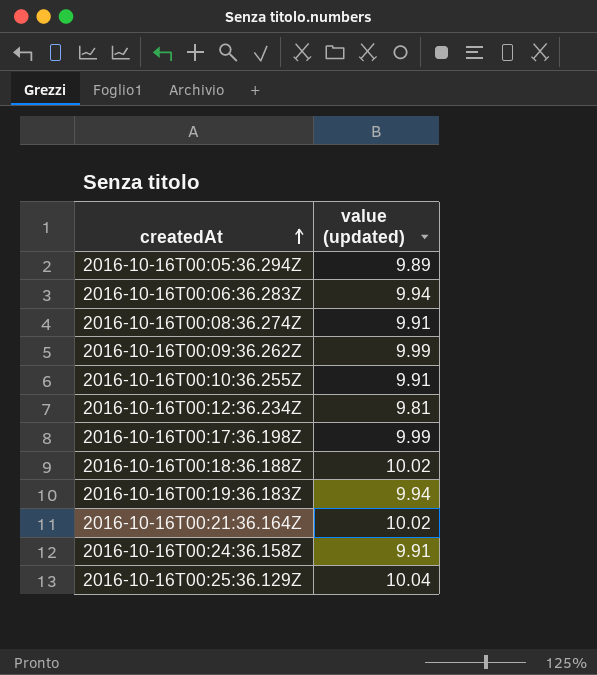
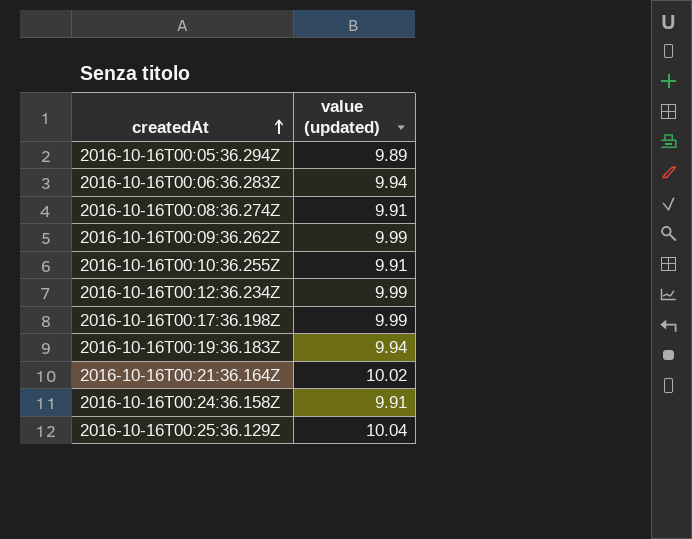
row 2016-10-16T00:18:36.188Z: 10.02 -> none
2016-10-16T00:12:36.234Z | value (updated): 9.81 -> 9.99

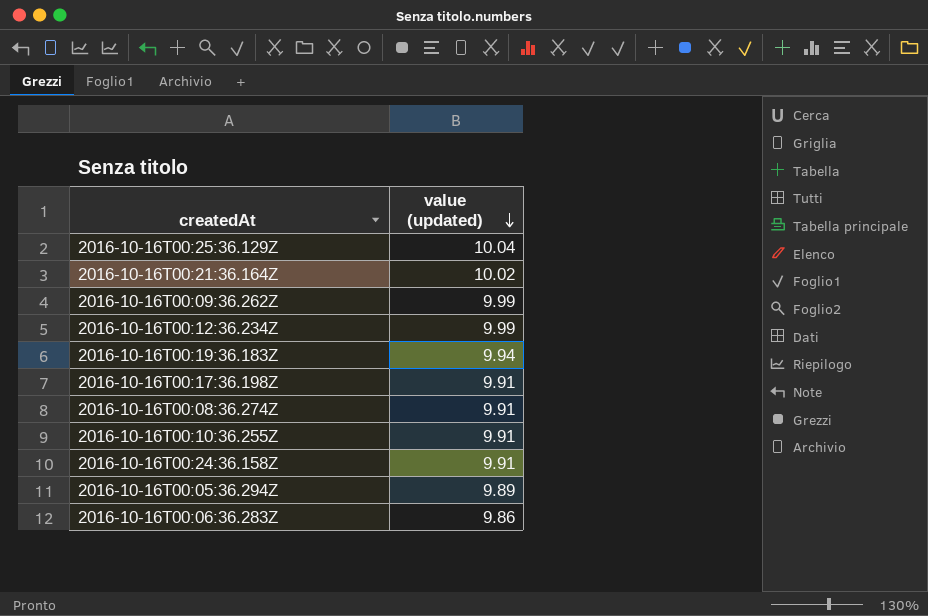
row order: createdAt ascending -> value (updated) descending
2016-10-16T00:17:36.198Z | value (updated): 9.99 -> 9.91
2016-10-16T00:06:36.283Z | value (updated): 9.94 -> 9.86

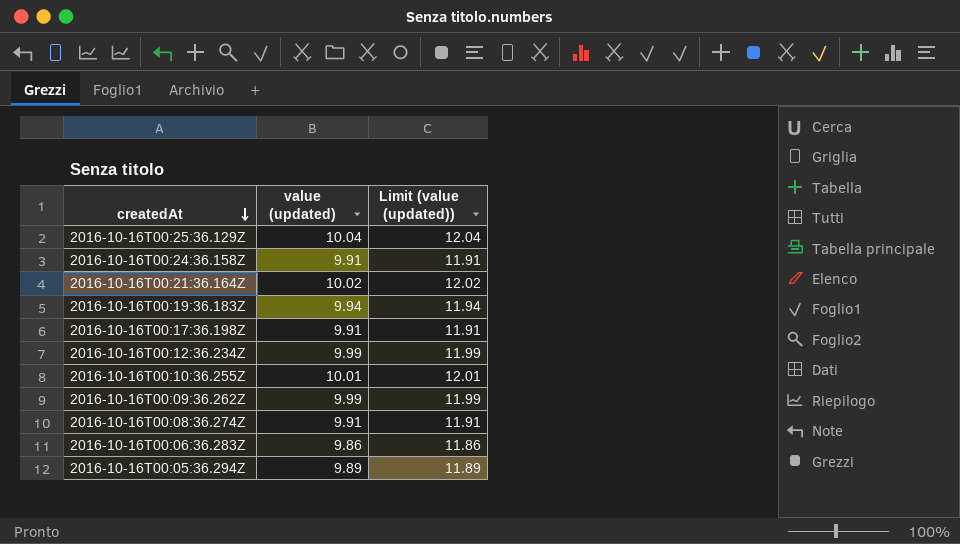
row order: value (updated) descending -> createdAt descending
column Limit (value (updated)) | formula: none -> [value (updated)] + 2
2016-10-16T00:10:36.255Z | value (updated): 9.91 -> 10.01

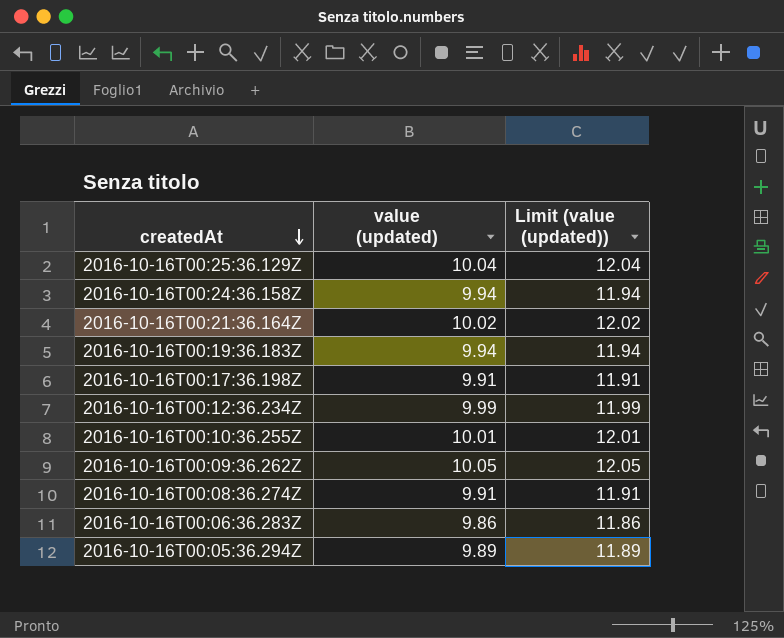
2016-10-16T00:24:36.158Z | value (updated): 9.91 -> 9.94
2016-10-16T00:24:36.158Z | Limit (value (updated)): 11.91 -> 11.94
2016-10-16T00:09:36.262Z | value (updated): 9.99 -> 10.05
2016-10-16T00:09:36.262Z | Limit (value (updated)): 11.99 -> 12.05

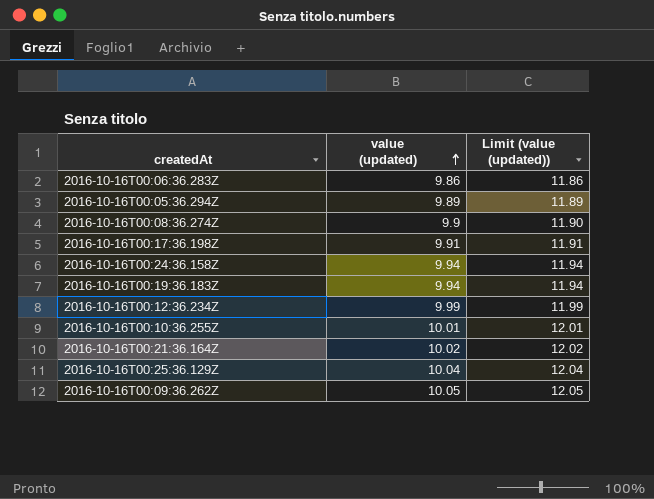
row order: createdAt descending -> value (updated) ascending
2016-10-16T00:08:36.274Z | value (updated): 9.91 -> 9.9
2016-10-16T00:08:36.274Z | Limit (value (updated)): 11.91 -> 11.90

